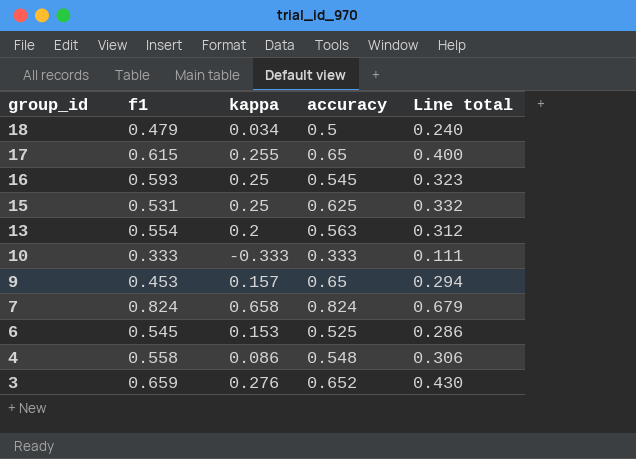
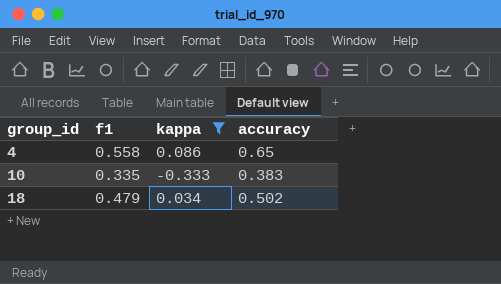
filter: none -> kappa <= 0.086
row order: group_id descending -> group_id ascending
column Line total | formula: [f1] * [accuracy] -> none
4 | accuracy: 0.548 -> 0.65
10 | f1: 0.333 -> 0.335
10 | accuracy: 0.333 -> 0.383
18 | accuracy: 0.5 -> 0.502

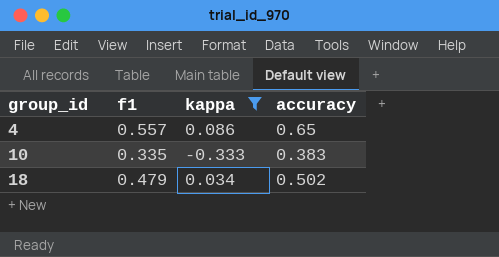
4 | f1: 0.558 -> 0.557

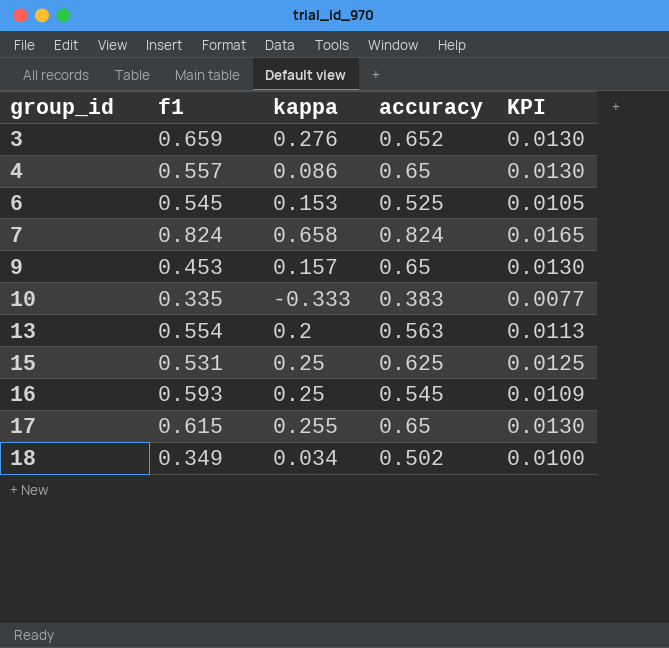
filter: kappa <= 0.086 -> none
column KPI | formula: none -> [accuracy] * 0.02
18 | f1: 0.479 -> 0.349

